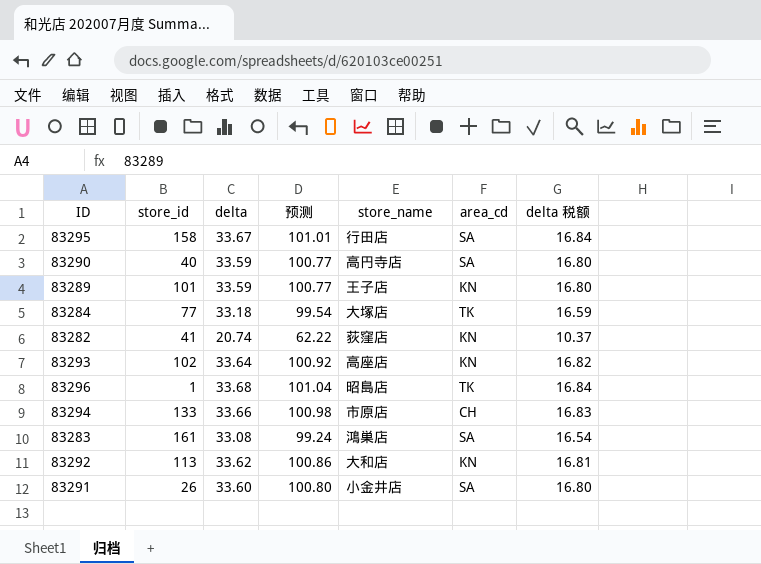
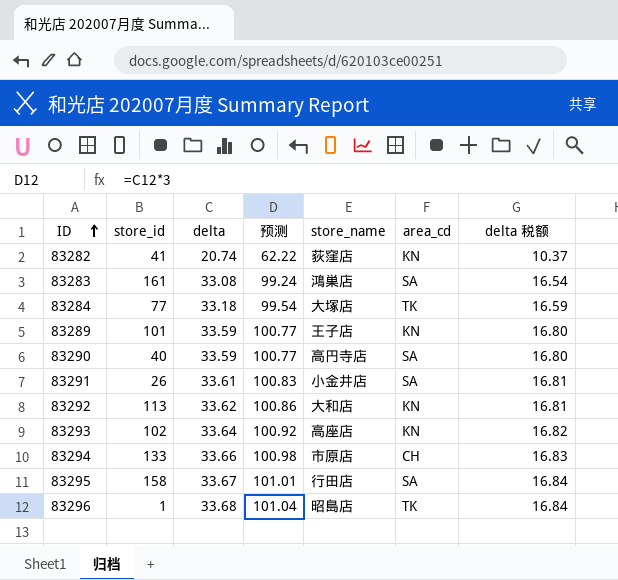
row order: none -> ID ascending
83291 | delta: 33.60 -> 33.61
83291 | 预测: 100.80 -> 100.83
83291 | delta 税额: 16.80 -> 16.81

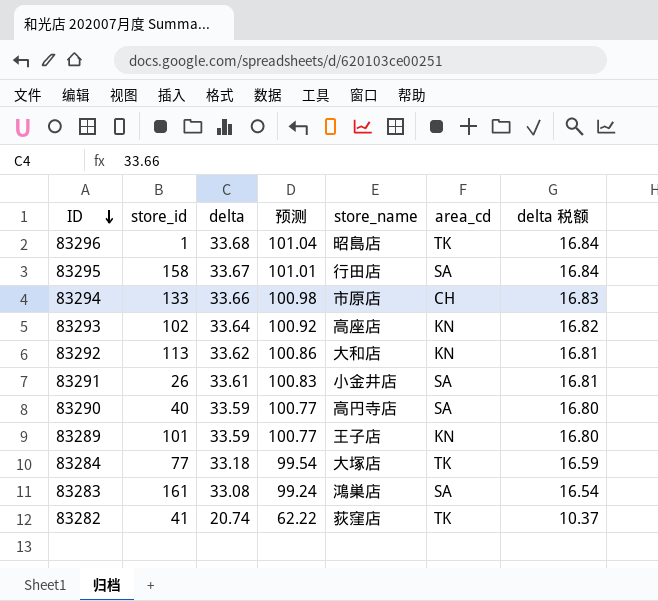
row order: ID ascending -> ID descending
83282 | area_cd: KN -> TK

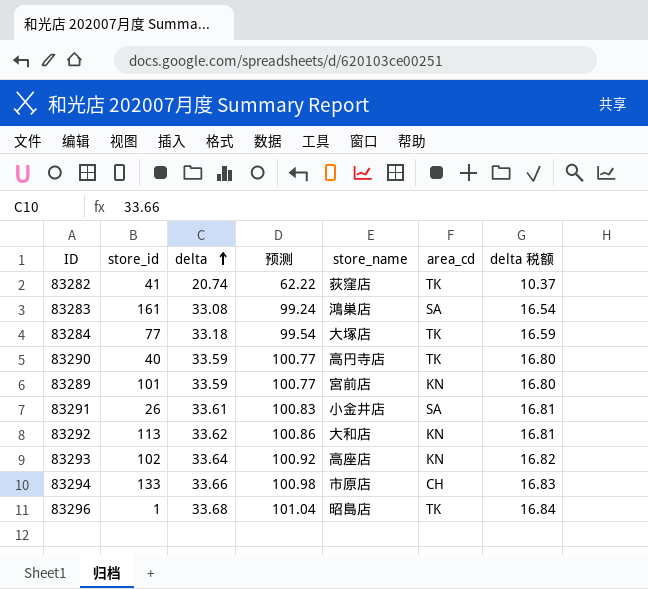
row order: ID descending -> delta ascending
row 83295: 158 | 33.67 | 101.01 | 行田店 | SA | 16.84 -> none
83290 | area_cd: SA -> TK
83289 | store_name: 王子店 -> 宮前店

